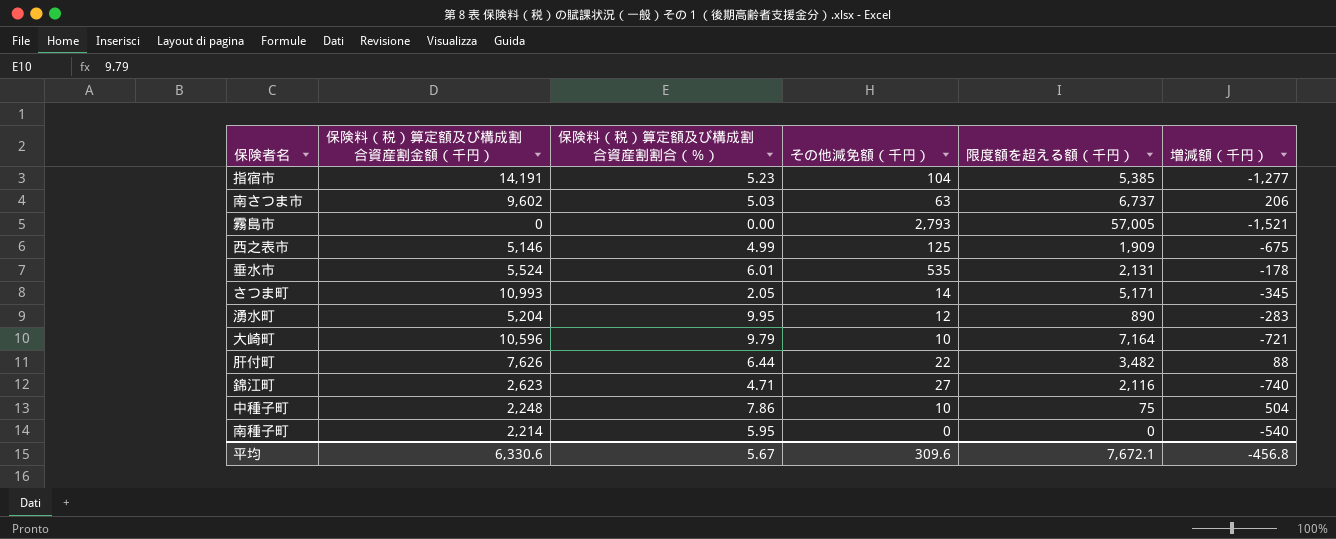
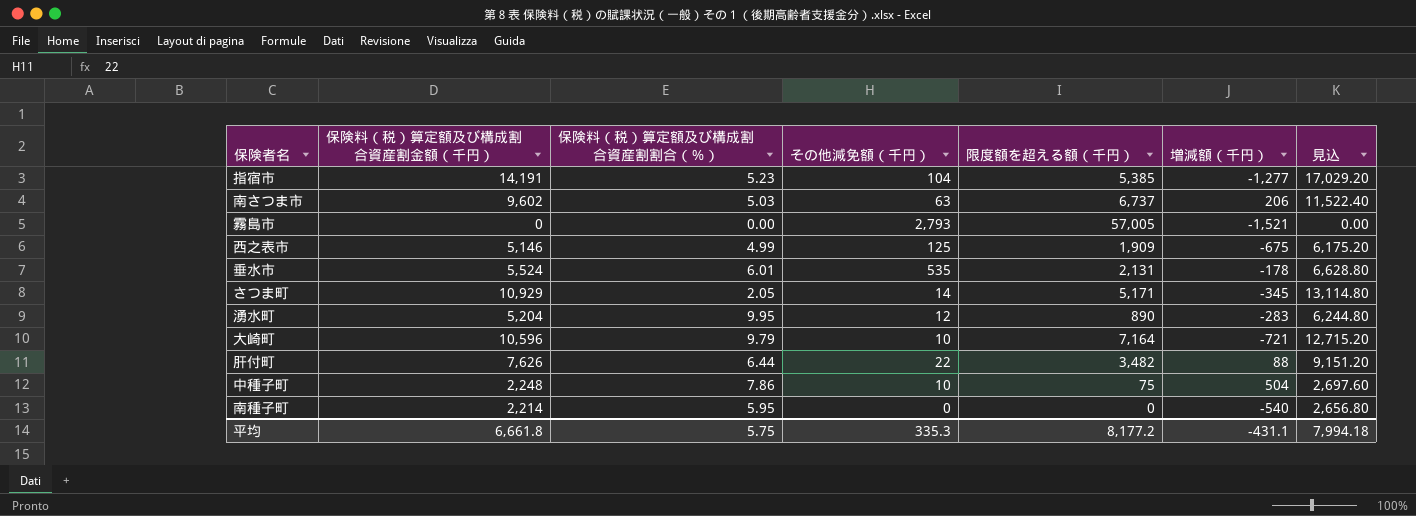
column 見込 | formula: none -> [保険料（税）算定額及び構成割合資産割金額（千円）] * 1.2
row 錦江町: 2,623 | 4.71 | 27 | 2,116 | -740 -> none
さつま町 | 保険料（税）算定額及び構成割合資産割金額（千円）: 10,993 -> 10,929
平均 | 保険料（税）算定額及び構成割合資産割金額（千円）: 6,330.6 -> 6,661.8
平均 | 保険料（税）算定額及び構成割合資産割割合（％）: 5.67 -> 5.75
平均 | その他減免額（千円）: 309.6 -> 335.3
平均 | 限度額を超える額（千円）: 7,672.1 -> 8,177.2
平均 | 増減額（千円）: -456.8 -> -431.1

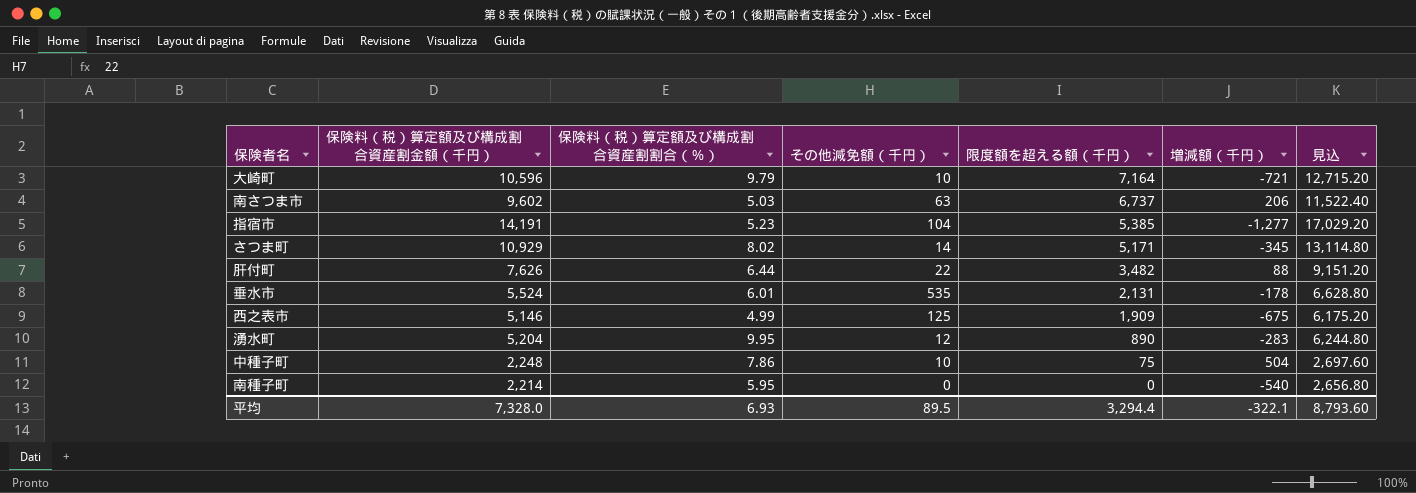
row order: none -> 限度額を超える額（千円） descending
row 霧島市: 0 | 0.00 | 2,793 | 57,005 | -1,521 | 0.00 -> none
さつま町 | 保険料（税）算定額及び構成割合資産割割合（％）: 2.05 -> 8.02
平均 | 保険料（税）算定額及び構成割合資産割金額（千円）: 6,661.8 -> 7,328.0
平均 | 保険料（税）算定額及び構成割合資産割割合（％）: 5.75 -> 6.93
平均 | その他減免額（千円）: 335.3 -> 89.5
平均 | 限度額を超える額（千円）: 8,177.2 -> 3,294.4
平均 | 増減額（千円）: -431.1 -> -322.1
平均 | 見込: 7,994.18 -> 8,793.60

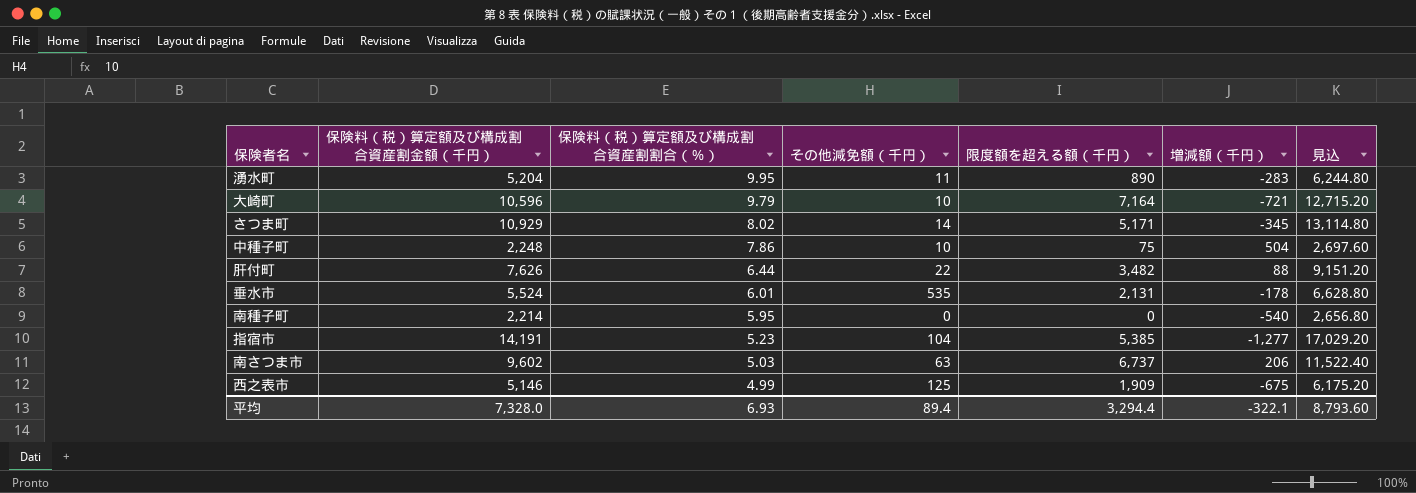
row order: 限度額を超える額（千円） descending -> 保険料（税）算定額及び構成割合資産割割合（％） descending
湧水町 | その他減免額（千円）: 12 -> 11
平均 | その他減免額（千円）: 89.5 -> 89.4

